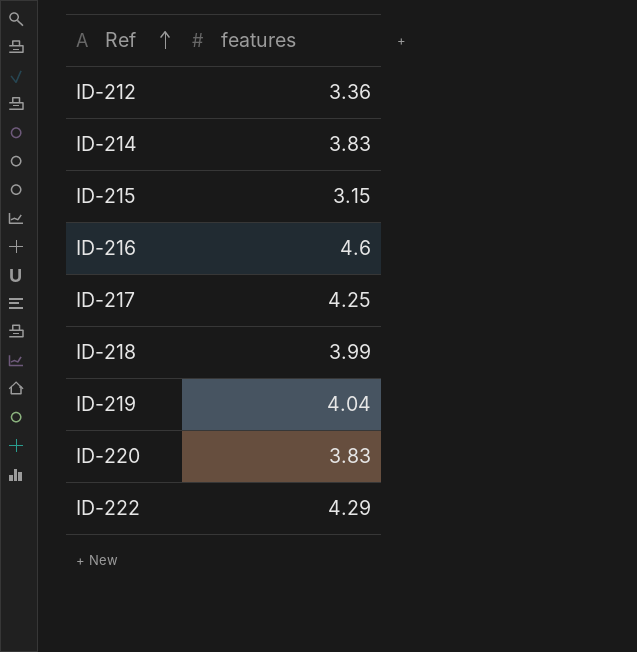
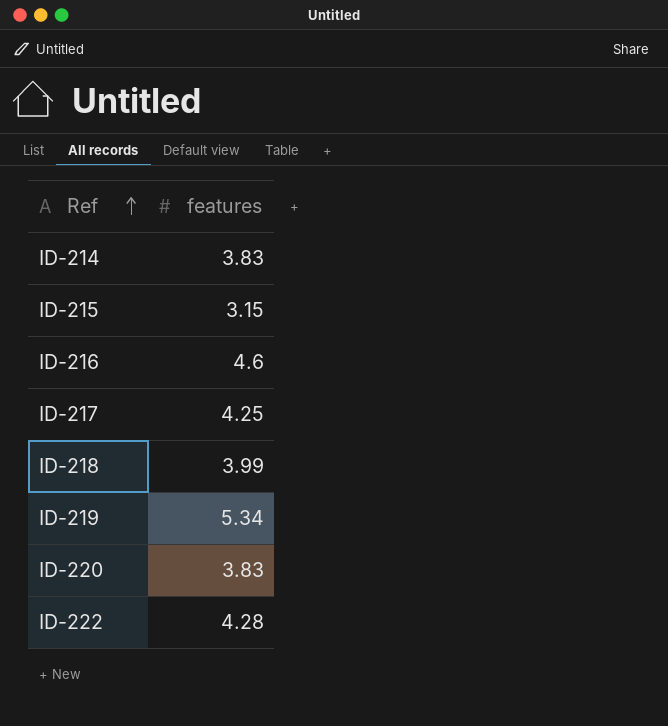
row ID-212: 3.36 -> none
ID-219 | features: 4.04 -> 5.34
ID-222 | features: 4.29 -> 4.28

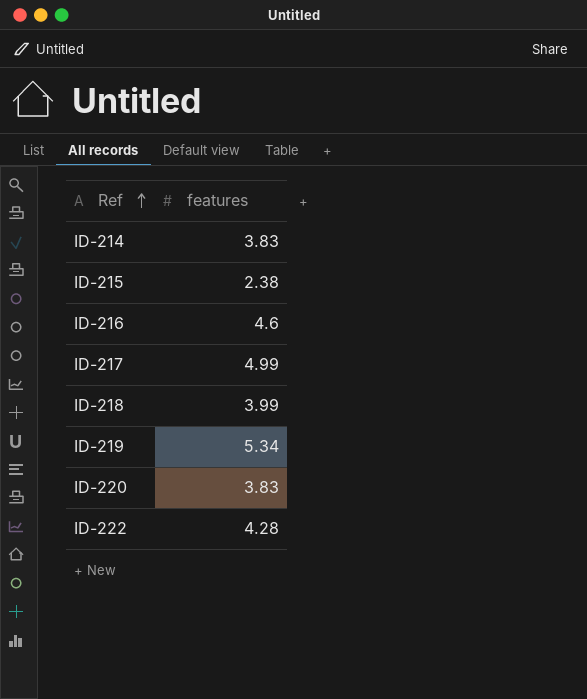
ID-215 | features: 3.15 -> 2.38
ID-217 | features: 4.25 -> 4.99

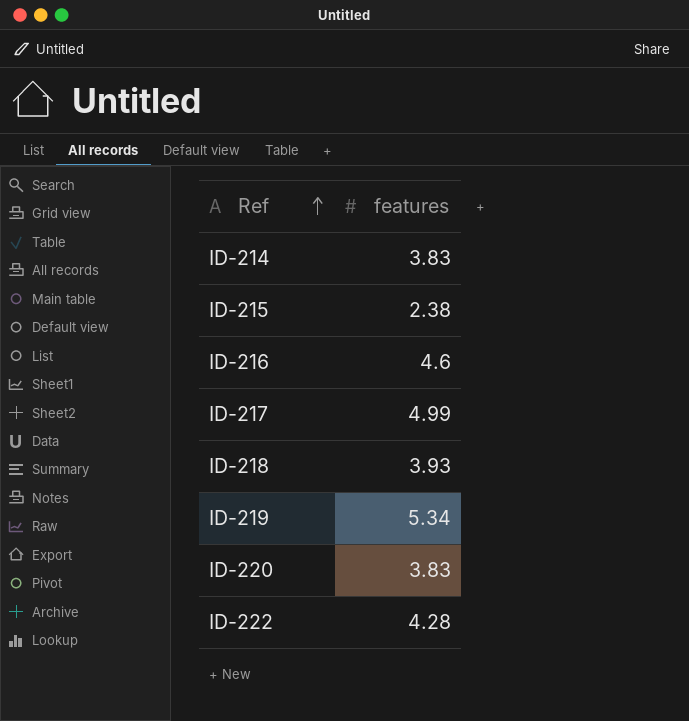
ID-218 | features: 3.99 -> 3.93

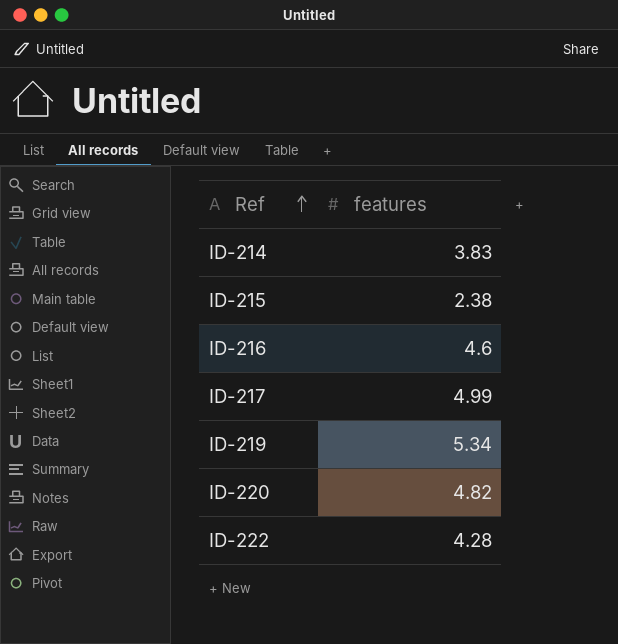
row ID-218: 3.93 -> none
ID-220 | features: 3.83 -> 4.82

